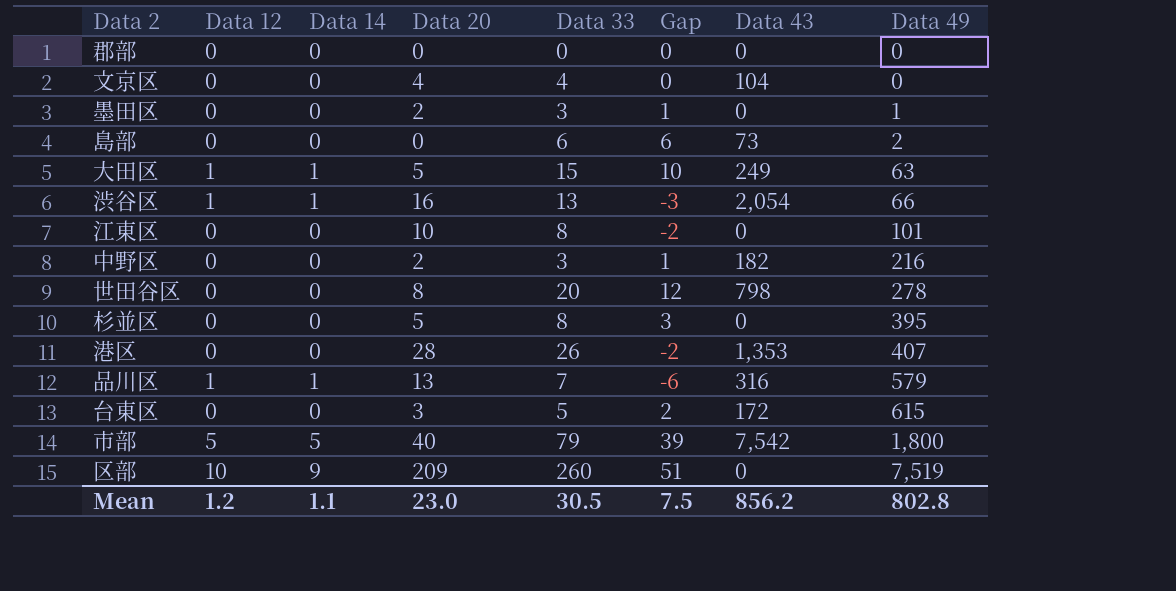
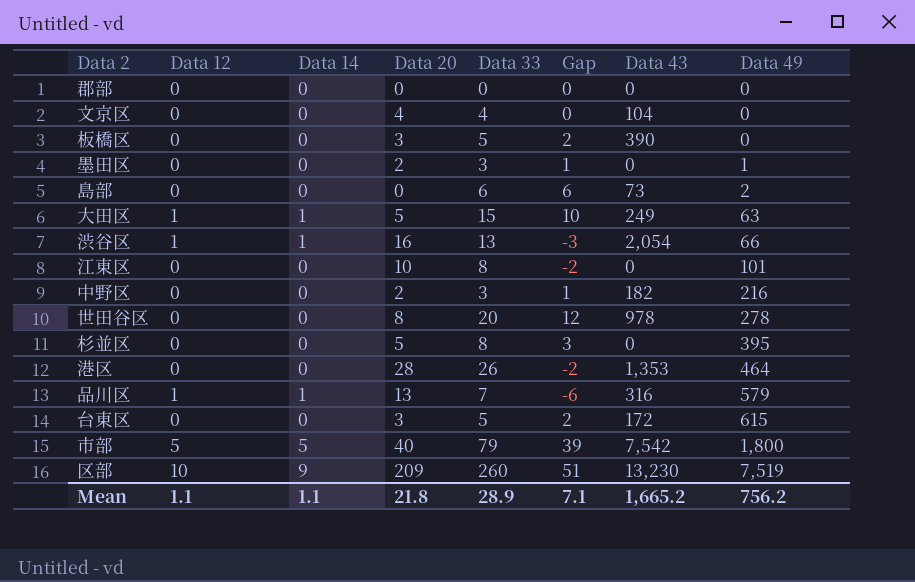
row 板橋区: none -> 0 | 0 | 3 | 5 | 2 | 390 | 0
世田谷区 | Data 43: 798 -> 978
港区 | Data 49: 407 -> 464
区部 | Data 43: 0 -> 13,230
Mean | Data 12: 1.2 -> 1.1
Mean | Data 20: 23.0 -> 21.8
Mean | Data 33: 30.5 -> 28.9
Mean | Gap: 7.5 -> 7.1
Mean | Data 43: 856.2 -> 1,665.2
Mean | Data 49: 802.8 -> 756.2

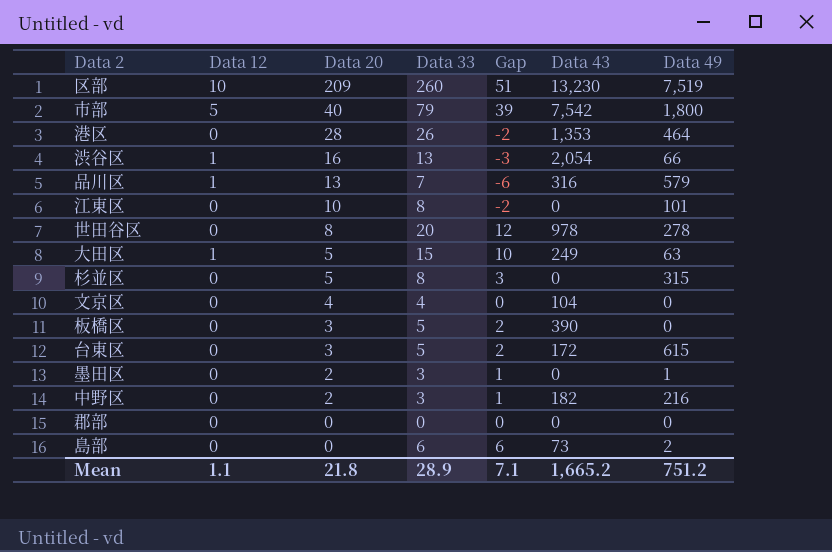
row order: Data 49 ascending -> Data 20 descending
column Data 14 | position: 3 -> none
杉並区 | Data 49: 395 -> 315
Mean | Data 49: 756.2 -> 751.2

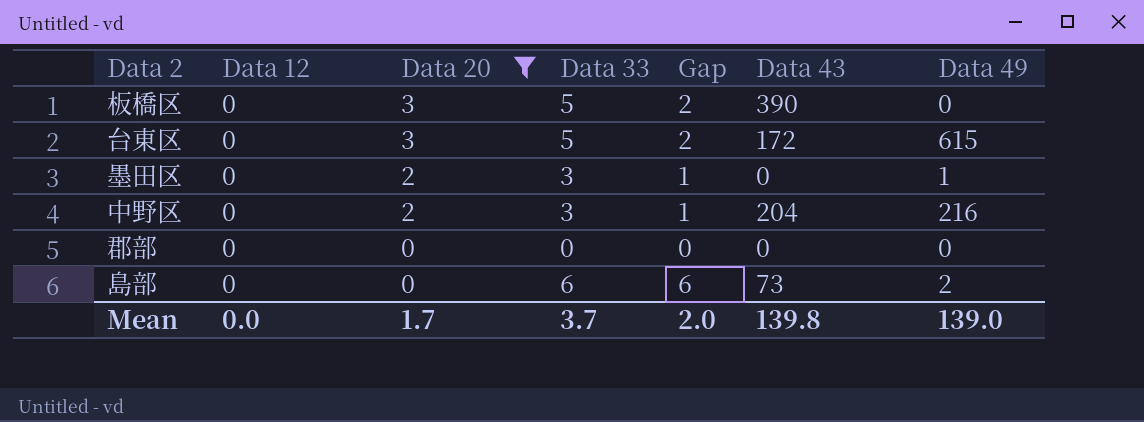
filter: none -> Data 20 <= 3
中野区 | Data 43: 182 -> 204
Mean | Data 12: 1.1 -> 0.0
Mean | Data 20: 21.8 -> 1.7
Mean | Data 33: 28.9 -> 3.7
Mean | Gap: 7.1 -> 2.0
Mean | Data 43: 1,665.2 -> 139.8
Mean | Data 49: 751.2 -> 139.0

